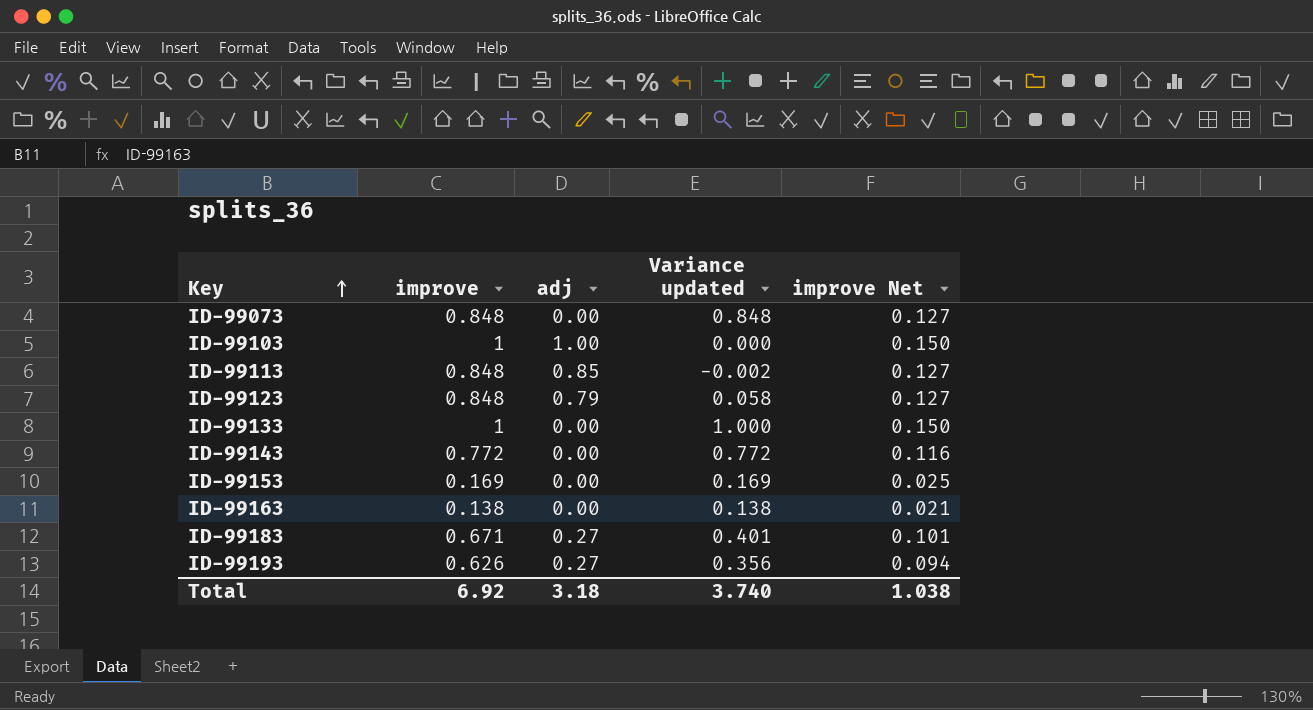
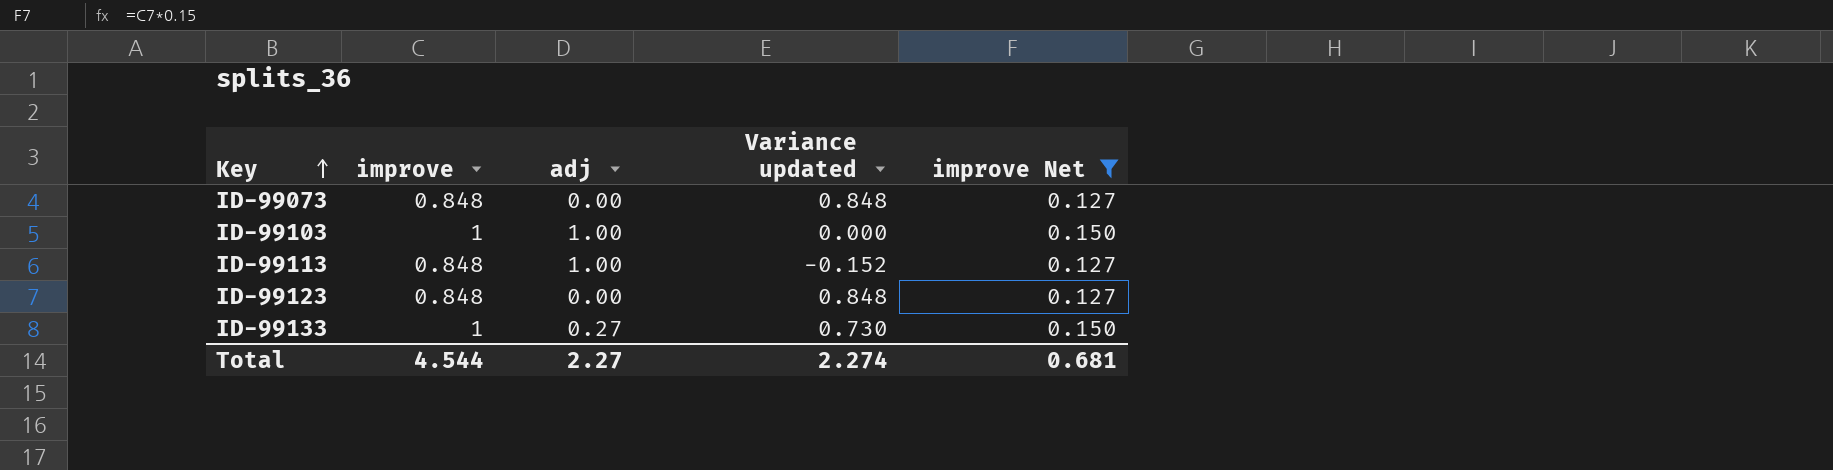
filter: none -> improve Net >= 0.127
ID-99113 | adj: 0.85 -> 1.00
ID-99113 | Variance updated: -0.002 -> -0.152
ID-99123 | adj: 0.79 -> 0.00
ID-99123 | Variance updated: 0.058 -> 0.848
ID-99133 | adj: 0.00 -> 0.27
ID-99133 | Variance updated: 1.000 -> 0.730
Total | improve: 6.92 -> 4.544
Total | adj: 3.18 -> 2.27
Total | Variance updated: 3.740 -> 2.274
Total | improve Net: 1.038 -> 0.681

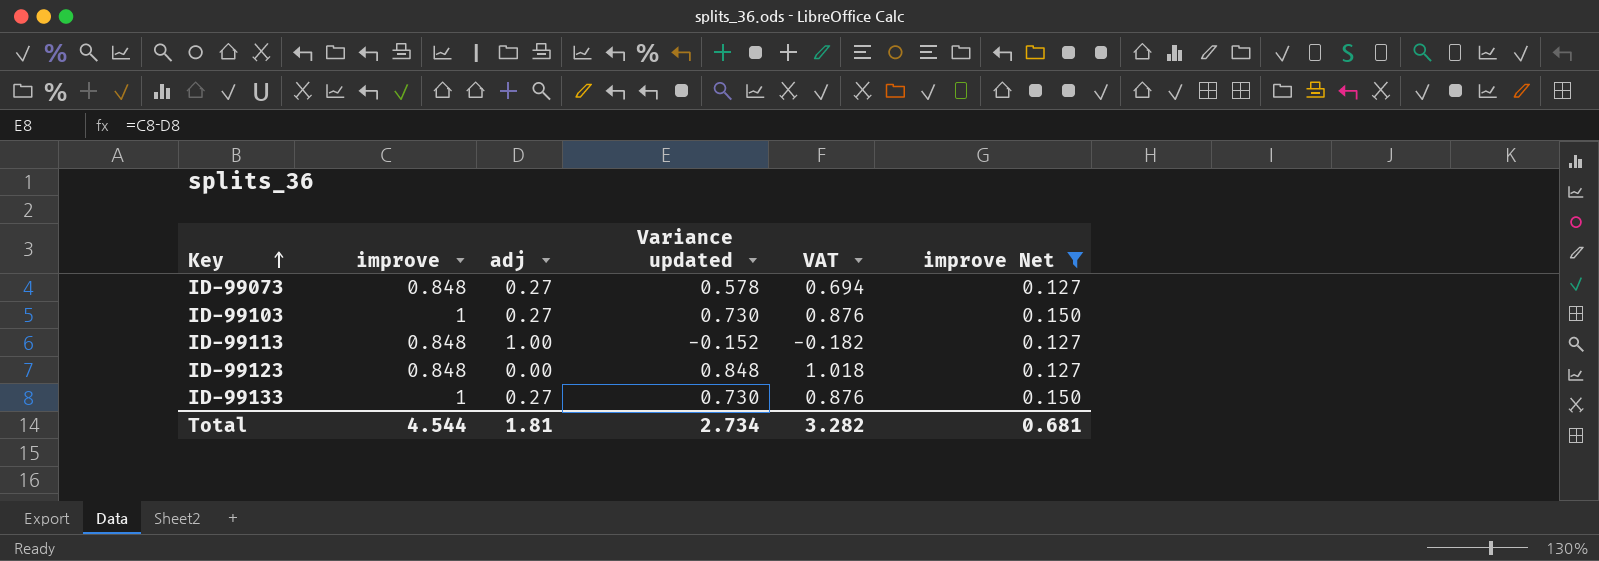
column VAT | formula: none -> [Variance updated] * 1.2
ID-99073 | adj: 0.00 -> 0.27
ID-99073 | Variance updated: 0.848 -> 0.578
ID-99103 | adj: 1.00 -> 0.27
ID-99103 | Variance updated: 0.000 -> 0.730
Total | adj: 2.27 -> 1.81
Total | Variance updated: 2.274 -> 2.734

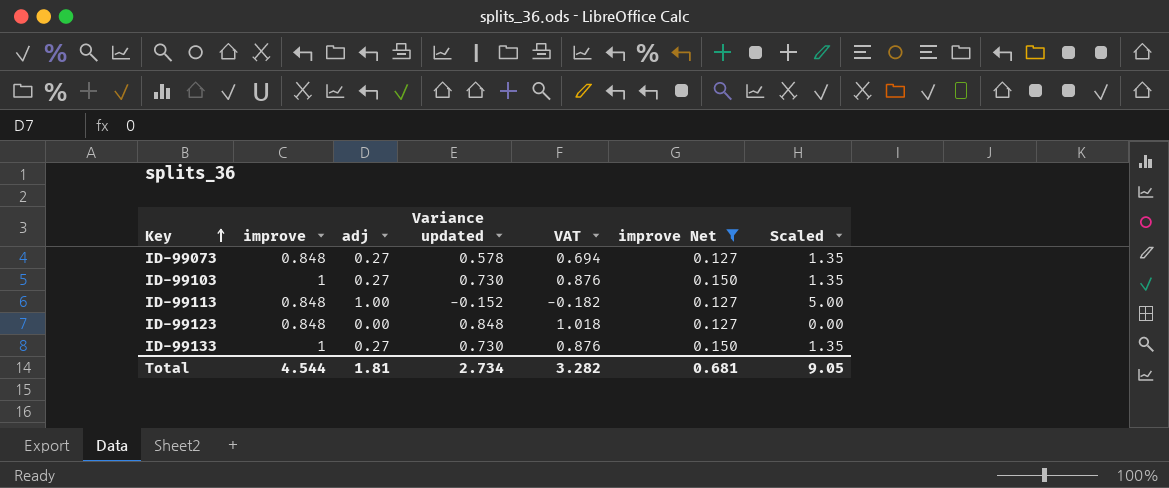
column Scaled | formula: none -> [adj] * 5

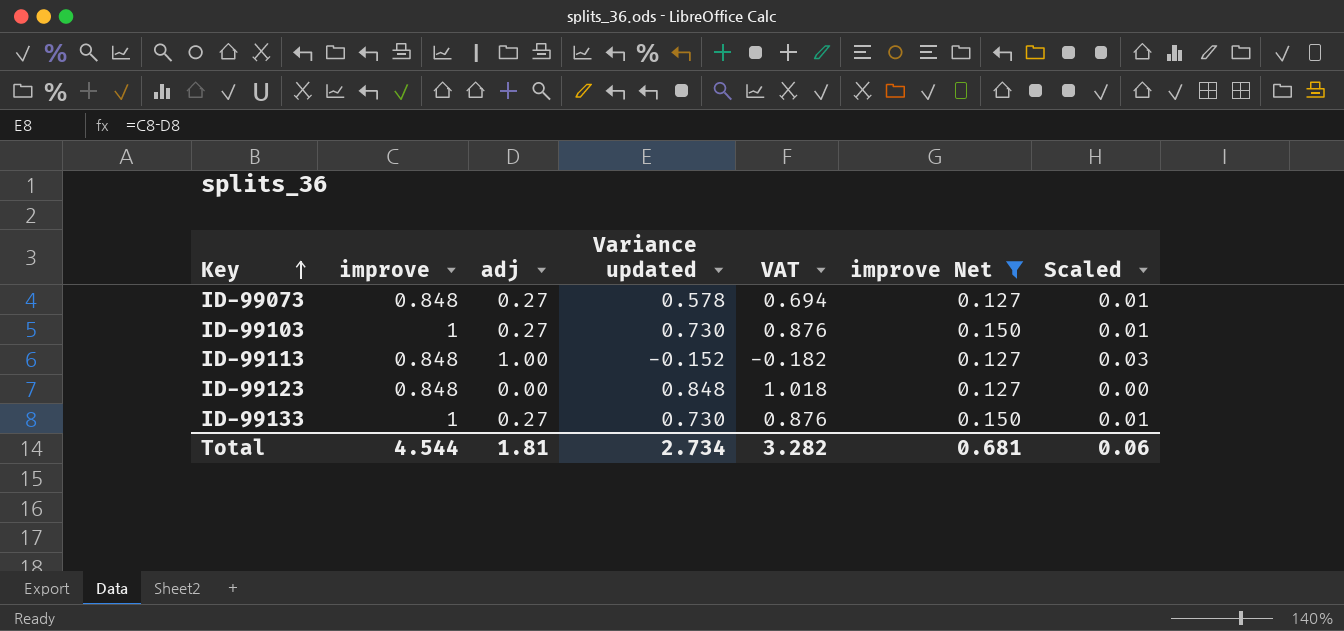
column Scaled | formula: [adj] * 5 -> [adj] * 0.03
Total | Scaled: 9.05 -> 0.06

